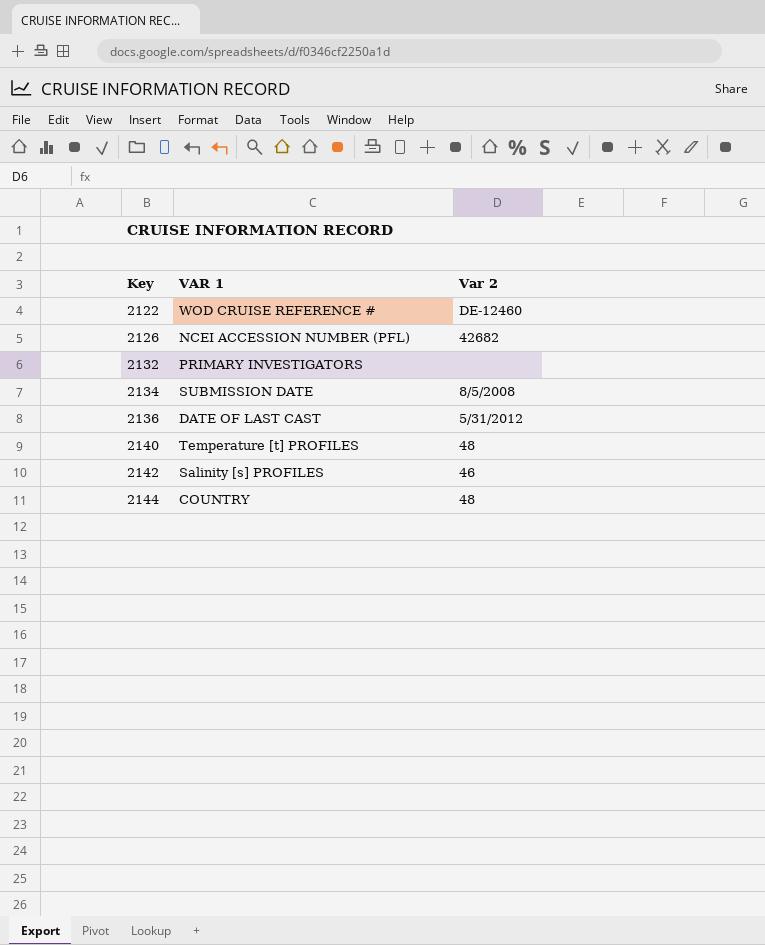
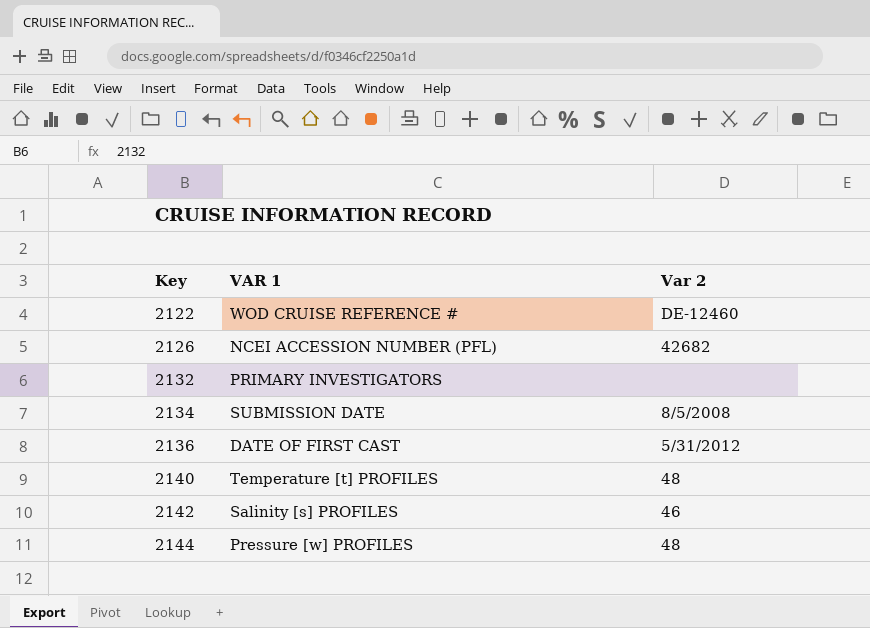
2136 | VAR 1: DATE OF LAST CAST -> DATE OF FIRST CAST
2144 | VAR 1: COUNTRY -> Pressure [w] PROFILES

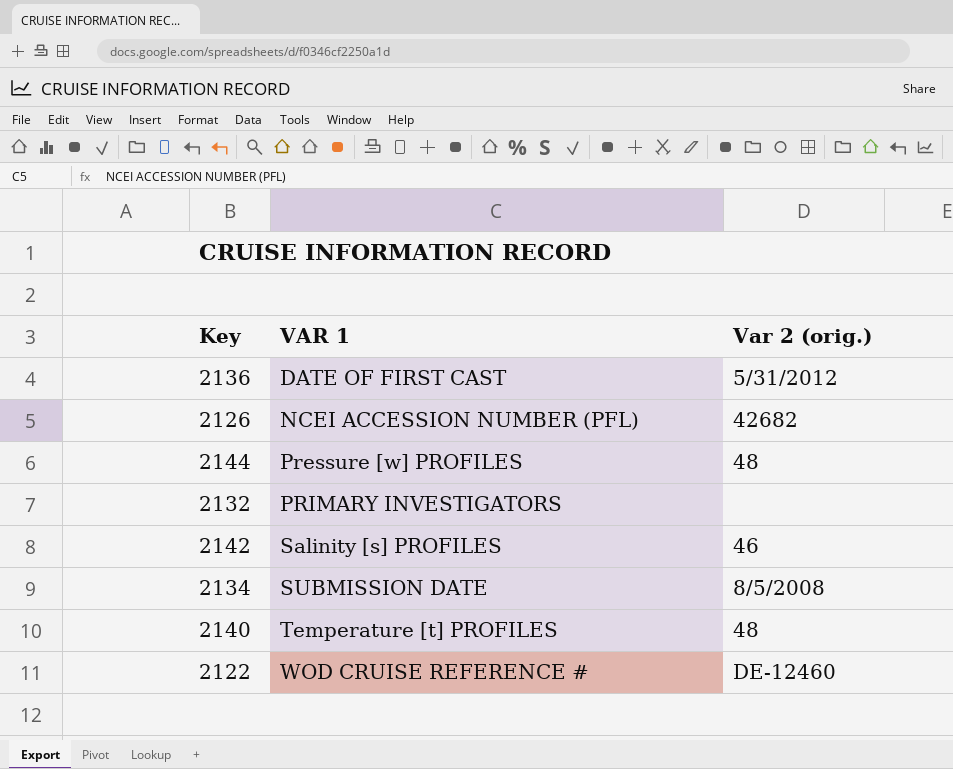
row order: Key ascending -> VAR 1 ascending
column name: Var 2 -> Var 2 (orig.)

